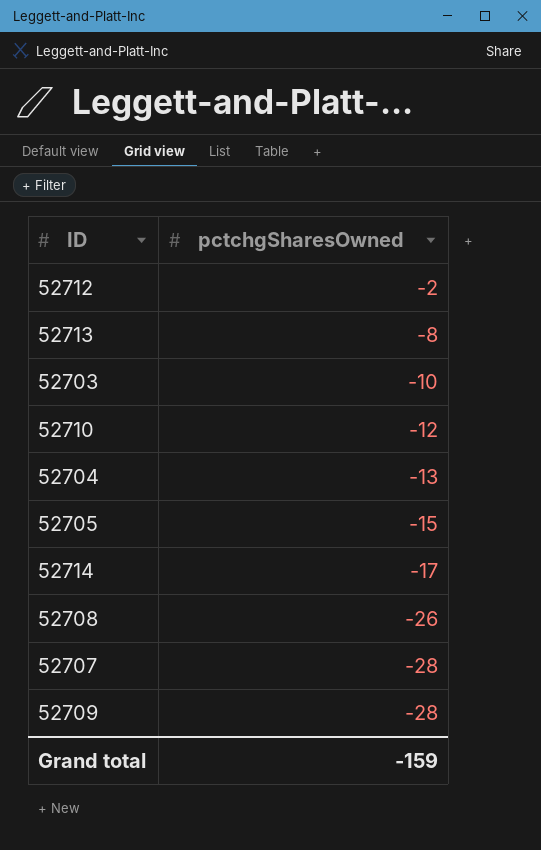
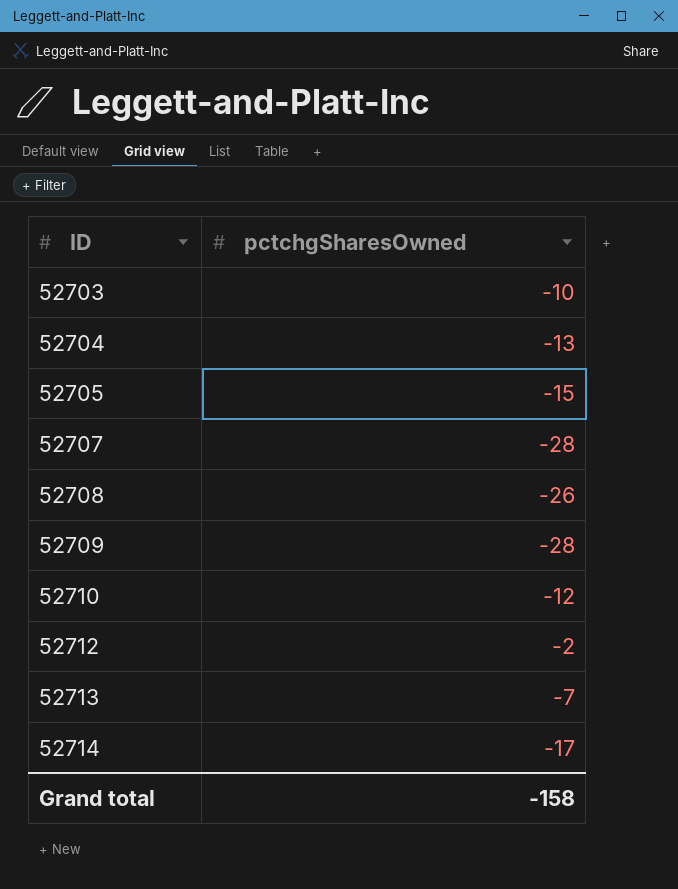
row order: pctchgSharesOwned descending -> ID ascending
52713 | pctchgSharesOwned: -8 -> -7
Grand total | pctchgSharesOwned: -159 -> -158

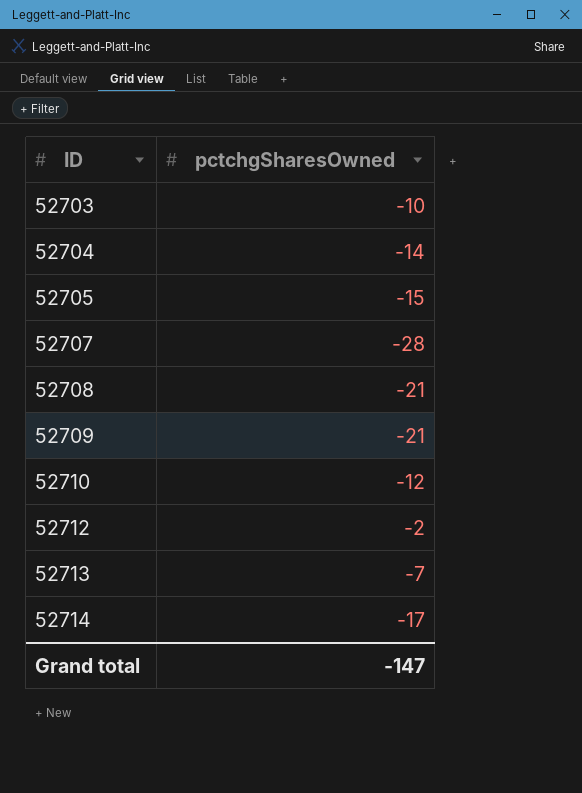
52704 | pctchgSharesOwned: -13 -> -14
52708 | pctchgSharesOwned: -26 -> -21
52709 | pctchgSharesOwned: -28 -> -21
Grand total | pctchgSharesOwned: -158 -> -147

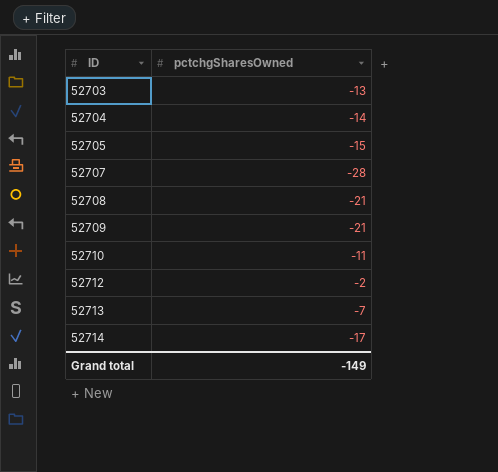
52703 | pctchgSharesOwned: -10 -> -13
52710 | pctchgSharesOwned: -12 -> -11
Grand total | pctchgSharesOwned: -147 -> -149

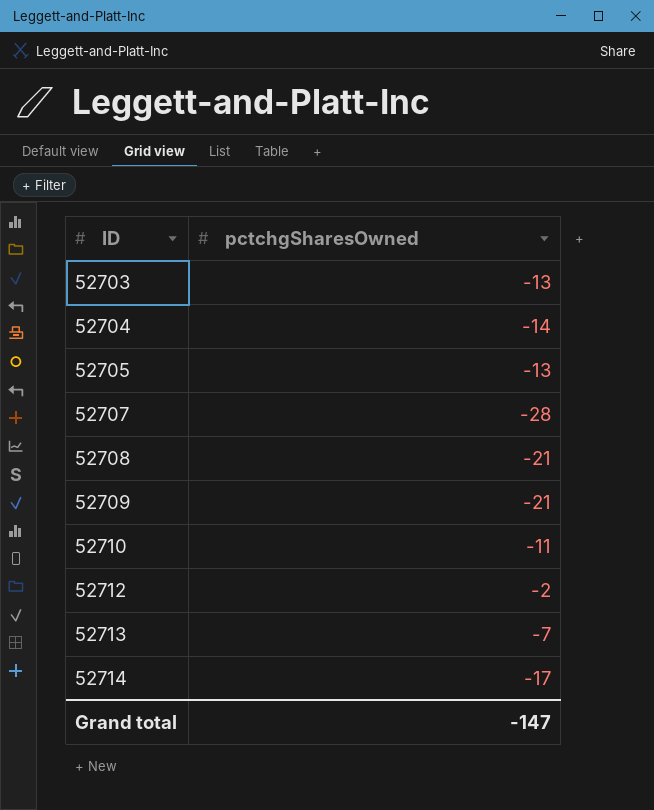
52705 | pctchgSharesOwned: -15 -> -13
Grand total | pctchgSharesOwned: -149 -> -147

